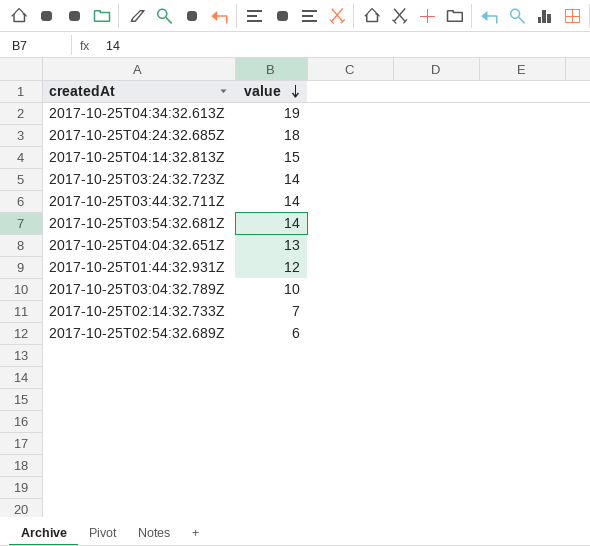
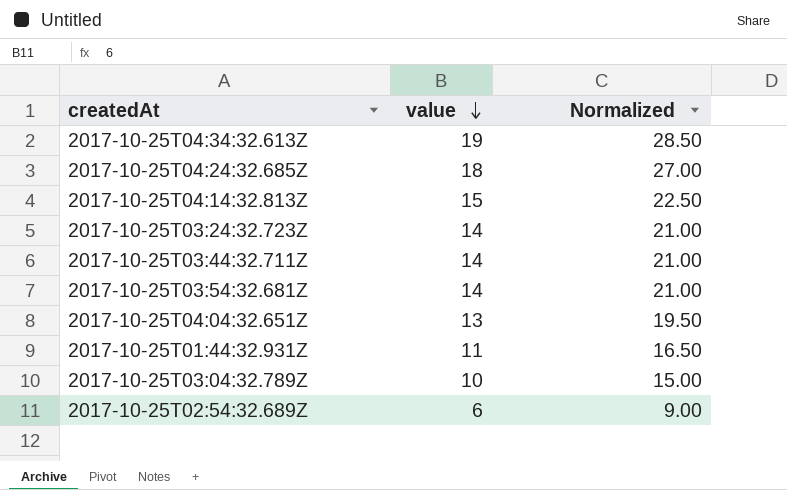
column Normalized | formula: none -> [value] * 1.5
row 2017-10-25T02:14:32.733Z: 7 -> none
2017-10-25T01:44:32.931Z | value: 12 -> 11

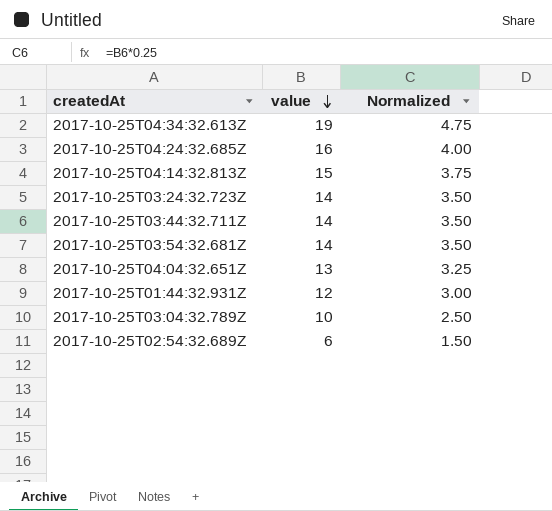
column Normalized | formula: [value] * 1.5 -> [value] * 0.25
2017-10-25T04:24:32.685Z | value: 18 -> 16
2017-10-25T01:44:32.931Z | value: 11 -> 12

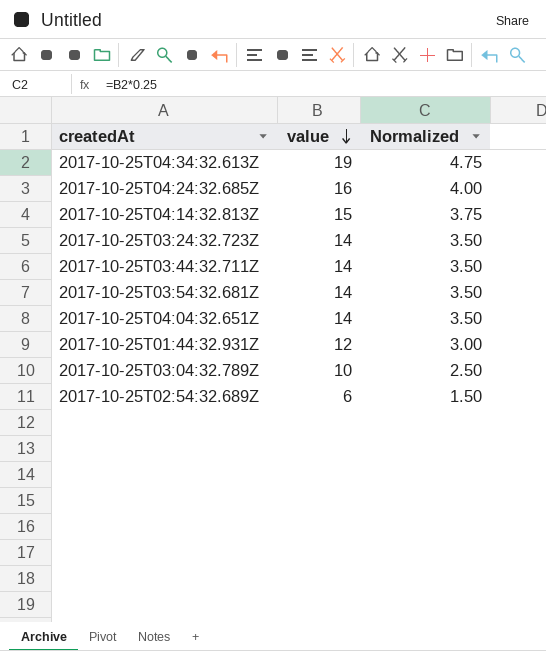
2017-10-25T04:04:32.651Z | value: 13 -> 14
2017-10-25T04:04:32.651Z | Normalized: 3.25 -> 3.50

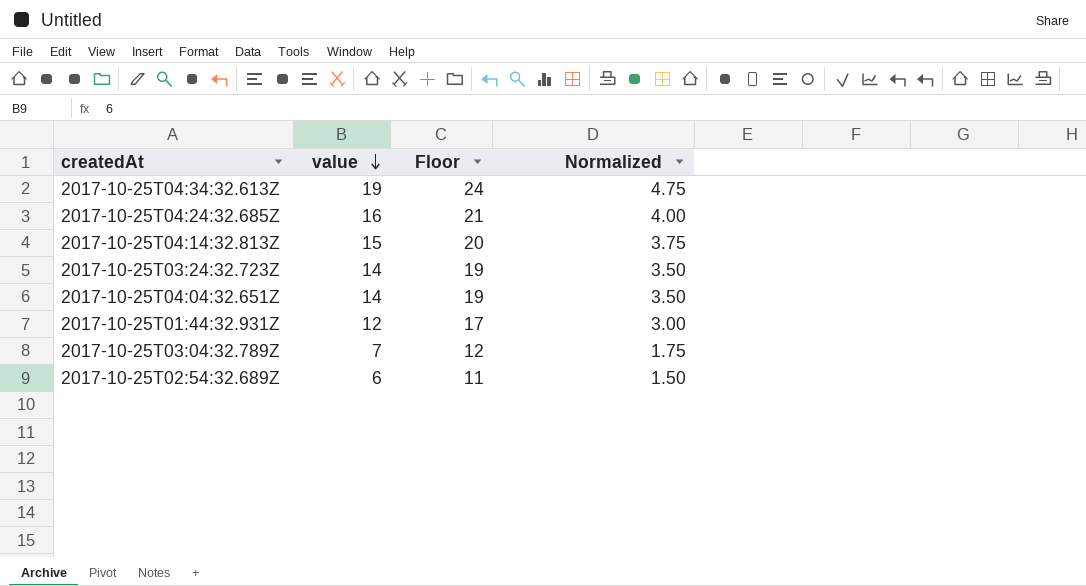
column Floor | formula: none -> [value] + 5
row 2017-10-25T03:44:32.711Z: 14 | 3.50 -> none
row 2017-10-25T03:54:32.681Z: 14 | 3.50 -> none
2017-10-25T03:04:32.789Z | value: 10 -> 7
2017-10-25T03:04:32.789Z | Normalized: 2.50 -> 1.75

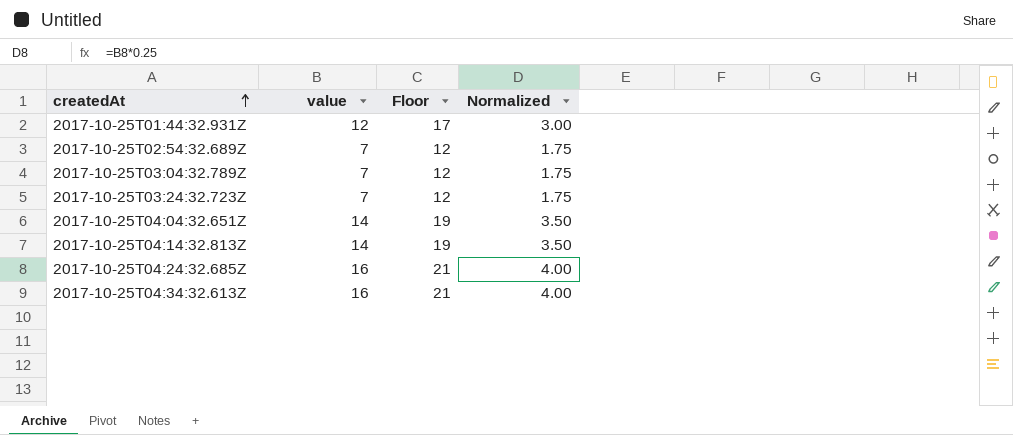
row order: value descending -> createdAt ascending
2017-10-25T02:54:32.689Z | value: 6 -> 7
2017-10-25T02:54:32.689Z | Floor: 11 -> 12
2017-10-25T02:54:32.689Z | Normalized: 1.50 -> 1.75
2017-10-25T03:24:32.723Z | value: 14 -> 7
2017-10-25T03:24:32.723Z | Floor: 19 -> 12
2017-10-25T03:24:32.723Z | Normalized: 3.50 -> 1.75
2017-10-25T04:14:32.813Z | value: 15 -> 14
2017-10-25T04:14:32.813Z | Floor: 20 -> 19
2017-10-25T04:14:32.813Z | Normalized: 3.75 -> 3.50
2017-10-25T04:34:32.613Z | value: 19 -> 16
2017-10-25T04:34:32.613Z | Floor: 24 -> 21
2017-10-25T04:34:32.613Z | Normalized: 4.75 -> 4.00

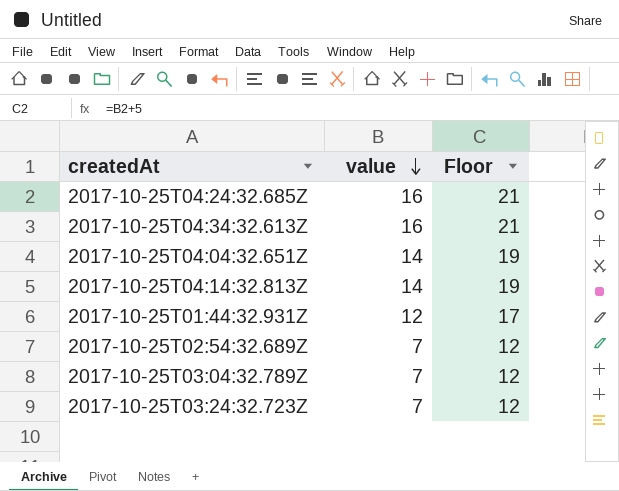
row order: createdAt ascending -> value descending
column Normalized | formula: [value] * 0.25 -> none

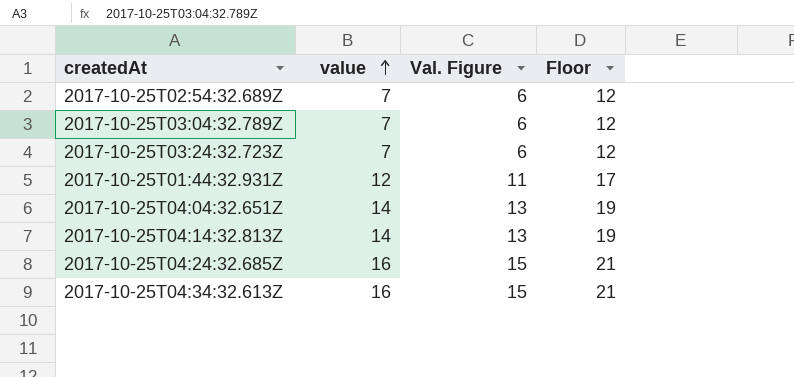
row order: value descending -> value ascending
column Val. Figure | formula: none -> [value] - 1

